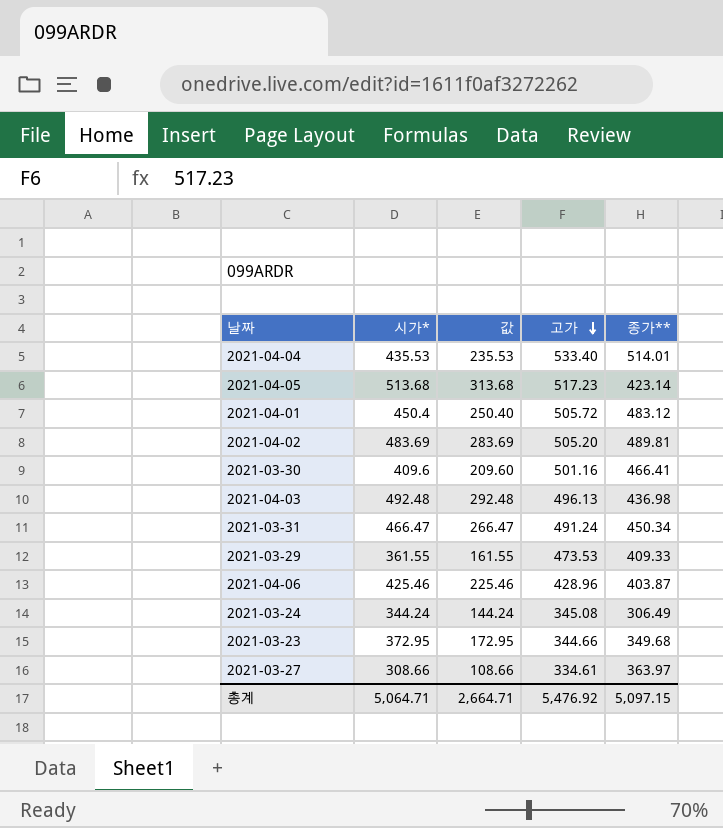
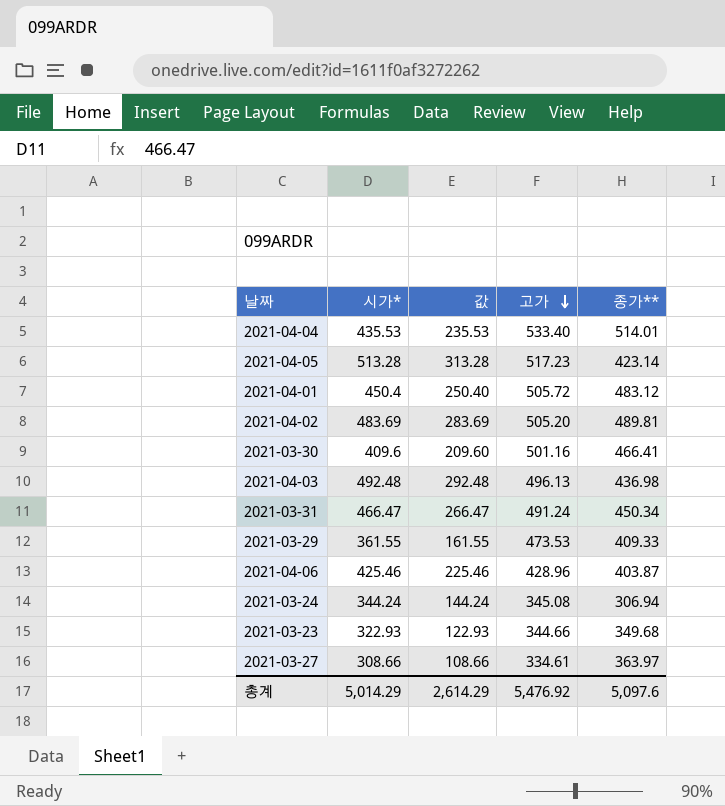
2021-04-05 | 시가*: 513.68 -> 513.28
2021-04-05 | 값: 313.68 -> 313.28
2021-03-24 | 종가**: 306.49 -> 306.94
2021-03-23 | 시가*: 372.95 -> 322.93
2021-03-23 | 값: 172.95 -> 122.93
총계 | 시가*: 5,064.71 -> 5,014.29
총계 | 값: 2,664.71 -> 2,614.29
총계 | 종가**: 5,097.15 -> 5,097.6

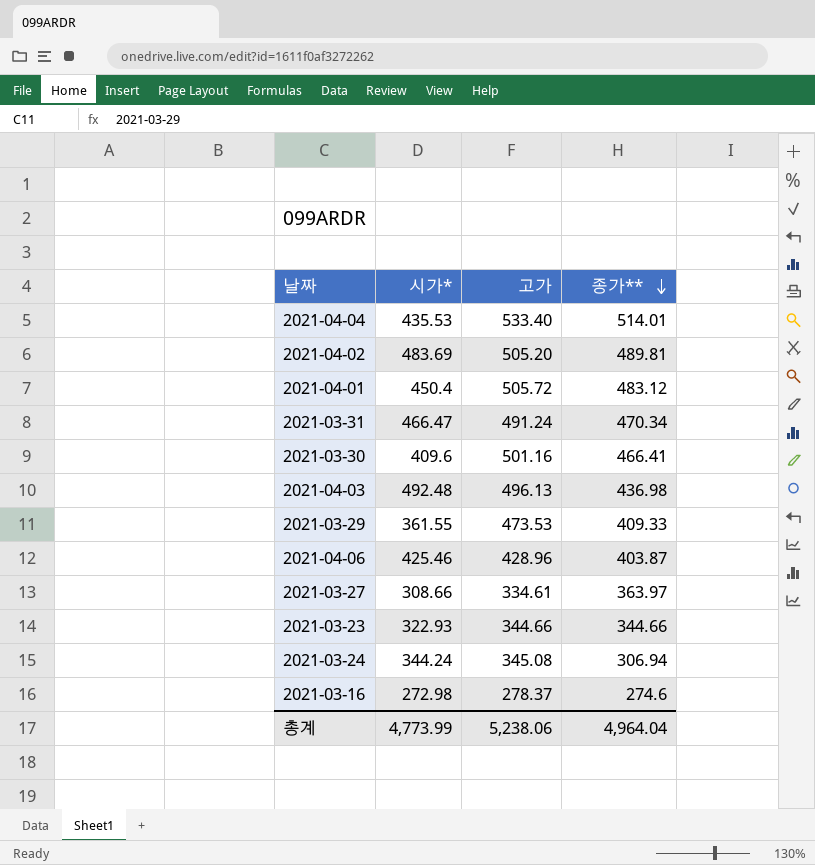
row order: 고가 descending -> 종가** descending
column 값 | formula: [시가*] - 200 -> none
row 2021-04-05: 513.28 | 313.28 | 517.23 | 423.14 -> none
2021-03-31 | 종가**: 450.34 -> 470.34
2021-03-23 | 종가**: 349.68 -> 344.66
row 2021-03-16: none -> 272.98 | 278.37 | 274.6
총계 | 시가*: 5,014.29 -> 4,773.99
총계 | 고가: 5,476.92 -> 5,238.06
총계 | 종가**: 5,097.6 -> 4,964.04

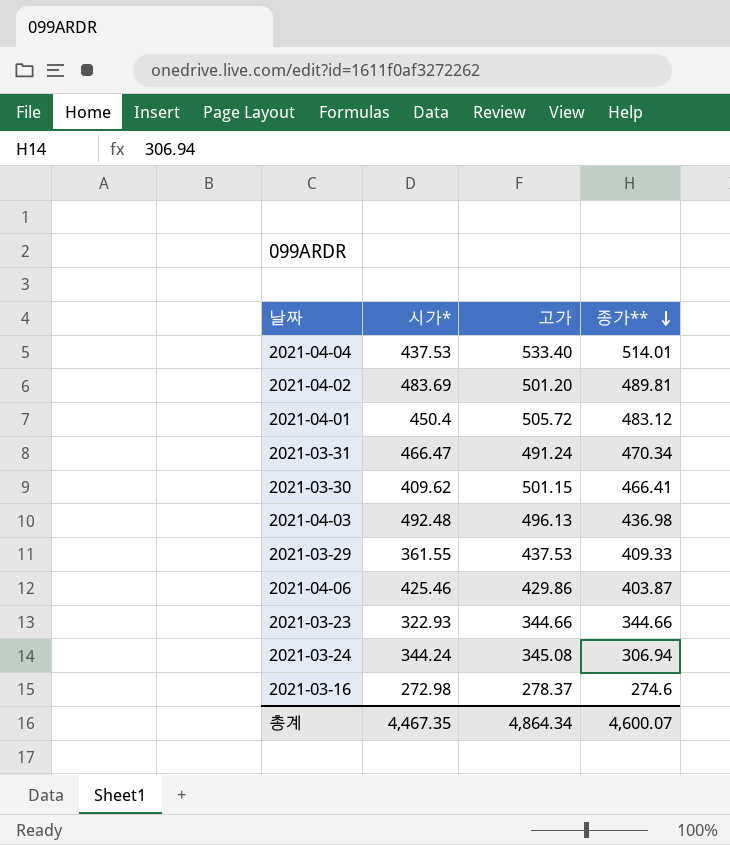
row 2021-03-27: 308.66 | 334.61 | 363.97 -> none
2021-04-04 | 시가*: 435.53 -> 437.53
2021-04-02 | 고가: 505.20 -> 501.20
2021-03-30 | 시가*: 409.6 -> 409.62
2021-03-30 | 고가: 501.16 -> 501.15
2021-03-29 | 고가: 473.53 -> 437.53
2021-04-06 | 고가: 428.96 -> 429.86
총계 | 시가*: 4,773.99 -> 4,467.35
총계 | 고가: 5,238.06 -> 4,864.34
총계 | 종가**: 4,964.04 -> 4,600.07

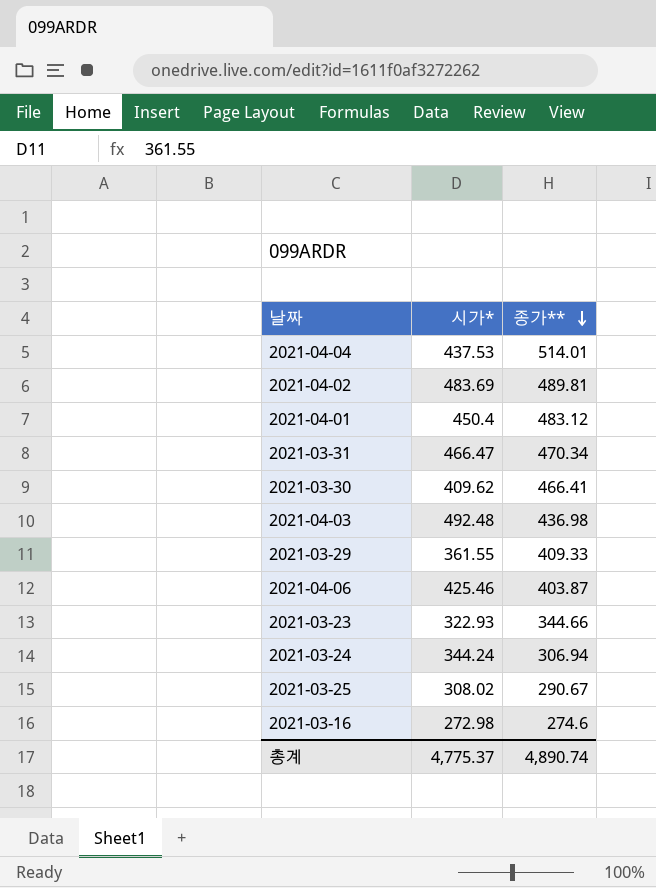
column 고가 | position: 3 -> none
row 2021-03-25: none -> 308.02 | 290.67
총계 | 시가*: 4,467.35 -> 4,775.37
총계 | 종가**: 4,600.07 -> 4,890.74

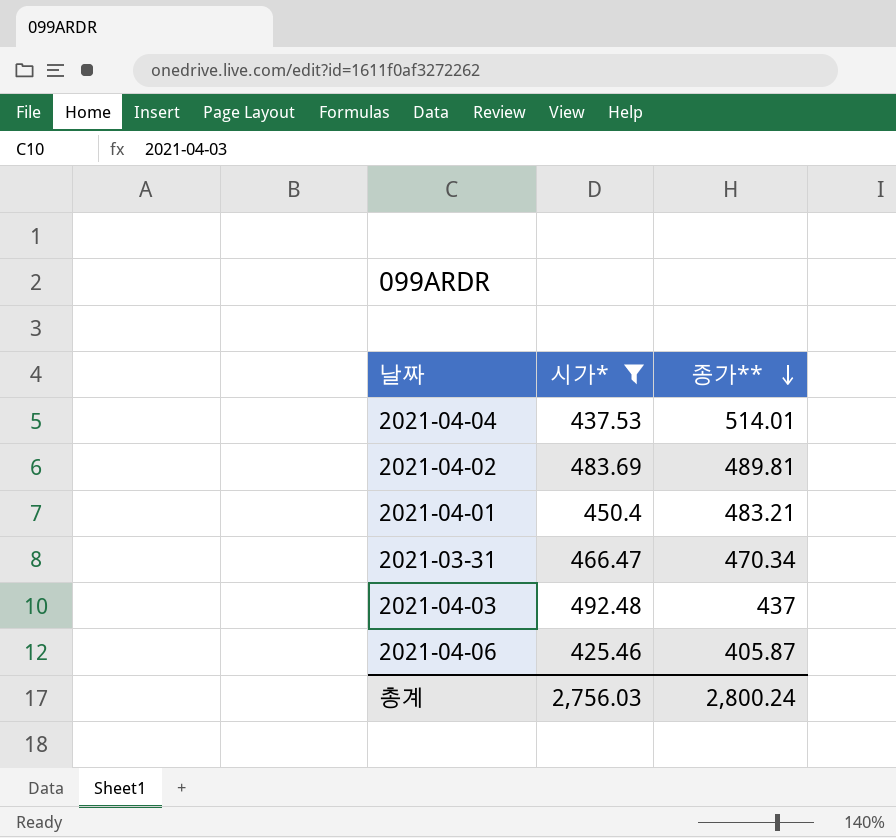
filter: none -> 시가* >= 425.46
2021-04-01 | 종가**: 483.12 -> 483.21
2021-04-03 | 종가**: 436.98 -> 437
2021-04-06 | 종가**: 403.87 -> 405.87
총계 | 시가*: 4,775.37 -> 2,756.03
총계 | 종가**: 4,890.74 -> 2,800.24

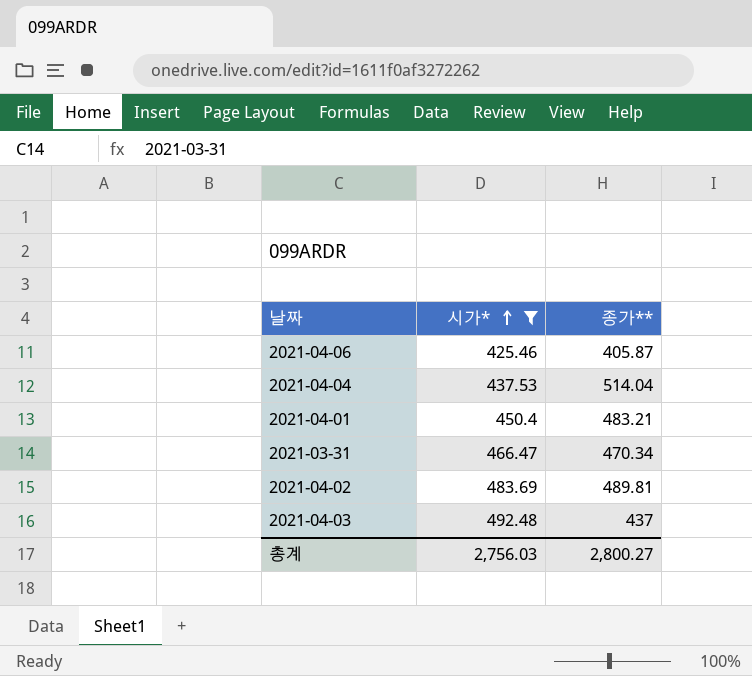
row order: 종가** descending -> 시가* ascending
2021-04-04 | 종가**: 514.01 -> 514.04
총계 | 종가**: 2,800.24 -> 2,800.27

